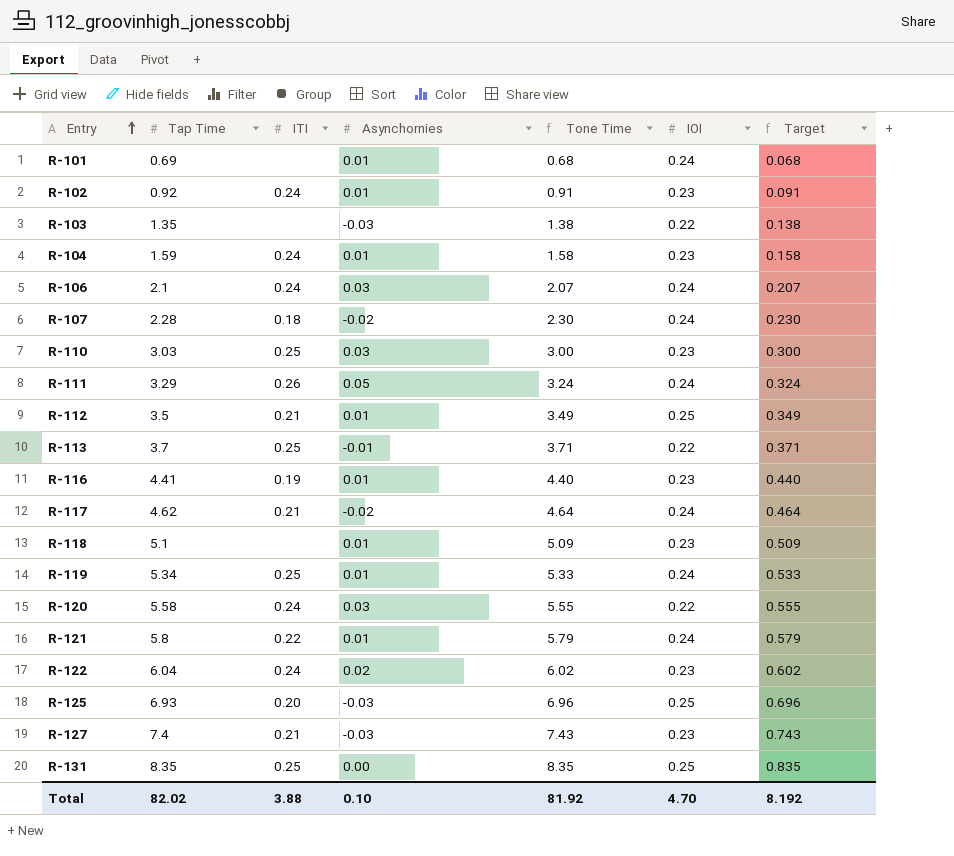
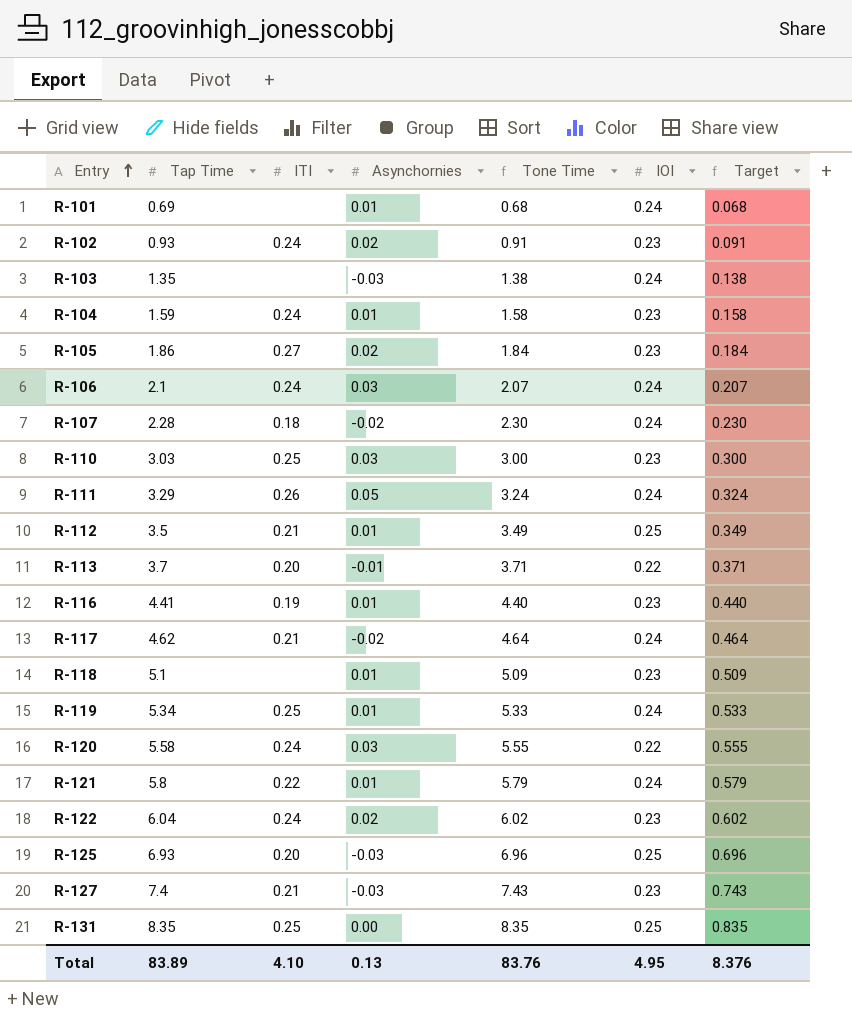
R-102 | Tap Time: 0.92 -> 0.93
R-102 | Asynchornies: 0.01 -> 0.02
R-103 | IOI: 0.22 -> 0.24
row R-105: none -> 1.86 | 0.27 | 0.02 | 1.84 | 0.23 | 0.184
R-113 | ITI: 0.25 -> 0.20
Total | Tap Time: 82.02 -> 83.89
Total | ITI: 3.88 -> 4.10
Total | Asynchornies: 0.10 -> 0.13
Total | Tone Time: 81.92 -> 83.76
Total | IOI: 4.70 -> 4.95
Total | Target: 8.192 -> 8.376

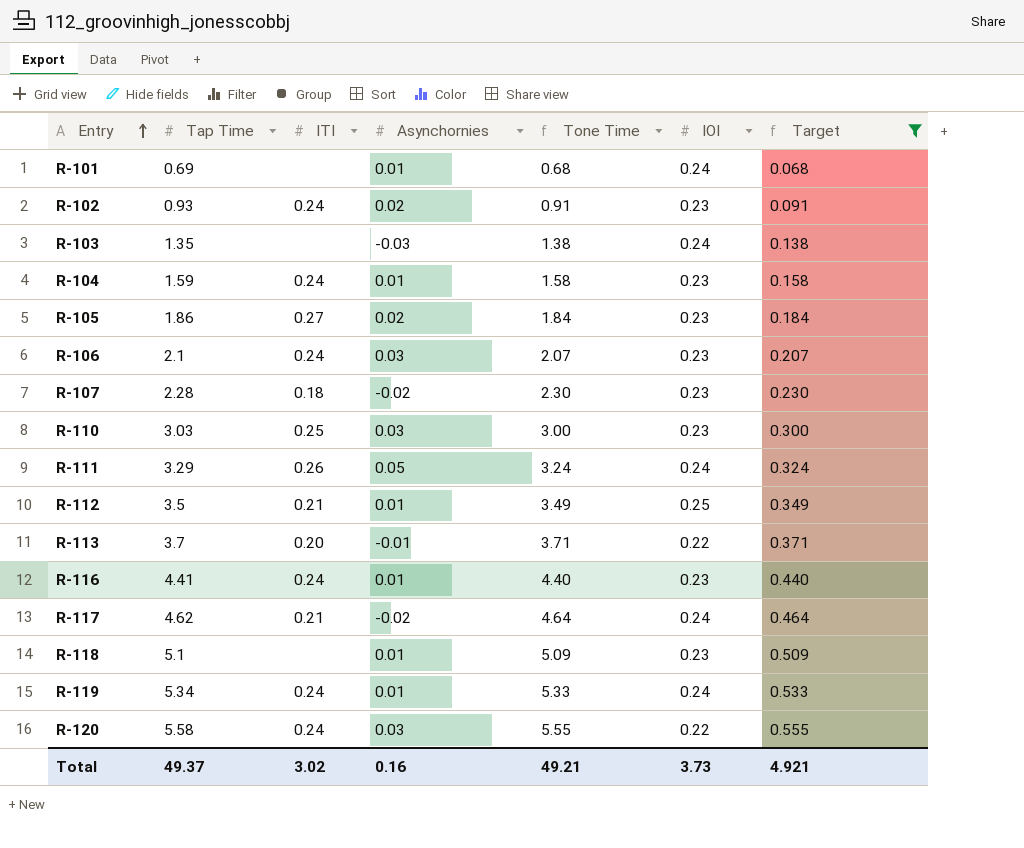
filter: none -> Target <= 0.555
R-106 | IOI: 0.24 -> 0.23
R-107 | IOI: 0.24 -> 0.23
R-116 | ITI: 0.19 -> 0.24
R-119 | ITI: 0.25 -> 0.24
Total | Tap Time: 83.89 -> 49.37
Total | ITI: 4.10 -> 3.02
Total | Asynchornies: 0.13 -> 0.16
Total | Tone Time: 83.76 -> 49.21
Total | IOI: 4.95 -> 3.73
Total | Target: 8.376 -> 4.921

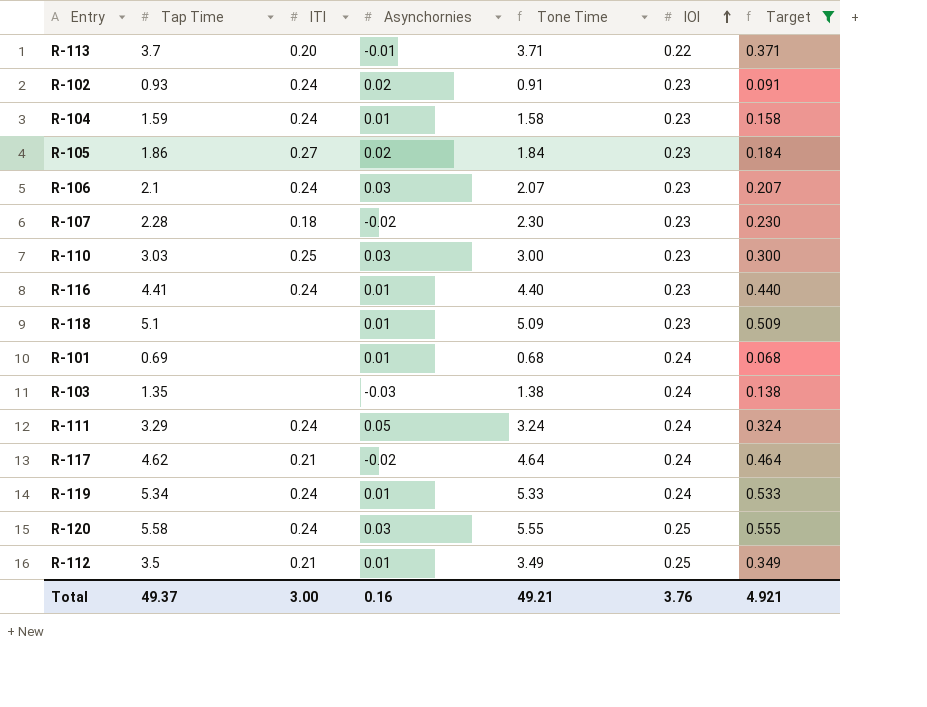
row order: Entry ascending -> IOI ascending
R-111 | ITI: 0.26 -> 0.24
R-120 | IOI: 0.22 -> 0.25
Total | ITI: 3.02 -> 3.00
Total | IOI: 3.73 -> 3.76

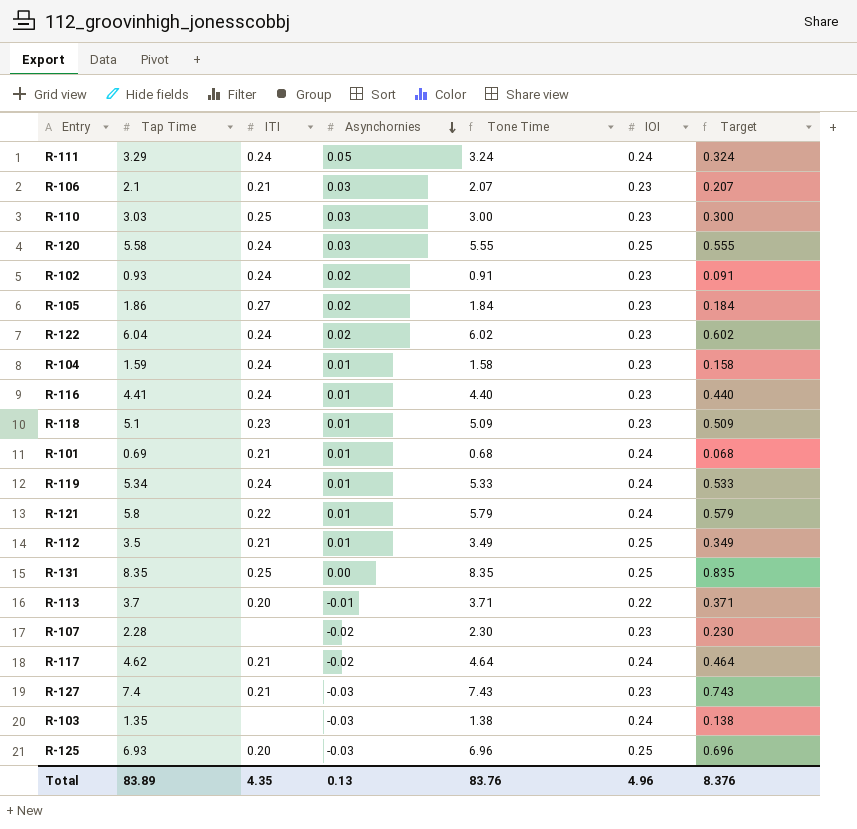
filter: Target <= 0.555 -> none
row order: IOI ascending -> Asynchornies descending
R-106 | ITI: 0.24 -> 0.21
R-118 | ITI: none -> 0.23
R-101 | ITI: none -> 0.21
R-107 | ITI: 0.18 -> none
Total | Tap Time: 49.37 -> 83.89
Total | ITI: 3.00 -> 4.35
Total | Asynchornies: 0.16 -> 0.13
Total | Tone Time: 49.21 -> 83.76
Total | IOI: 3.76 -> 4.96
Total | Target: 4.921 -> 8.376

